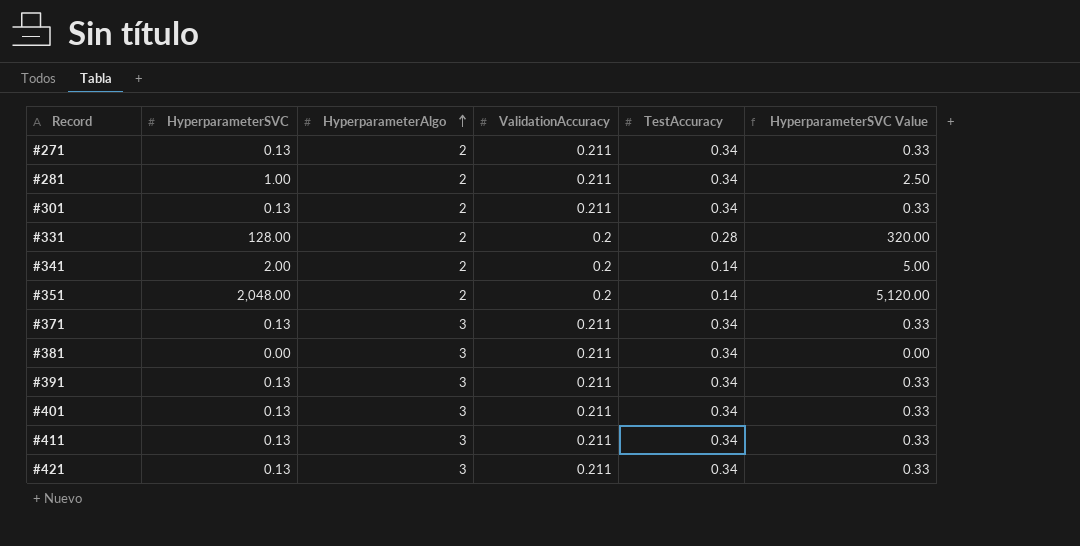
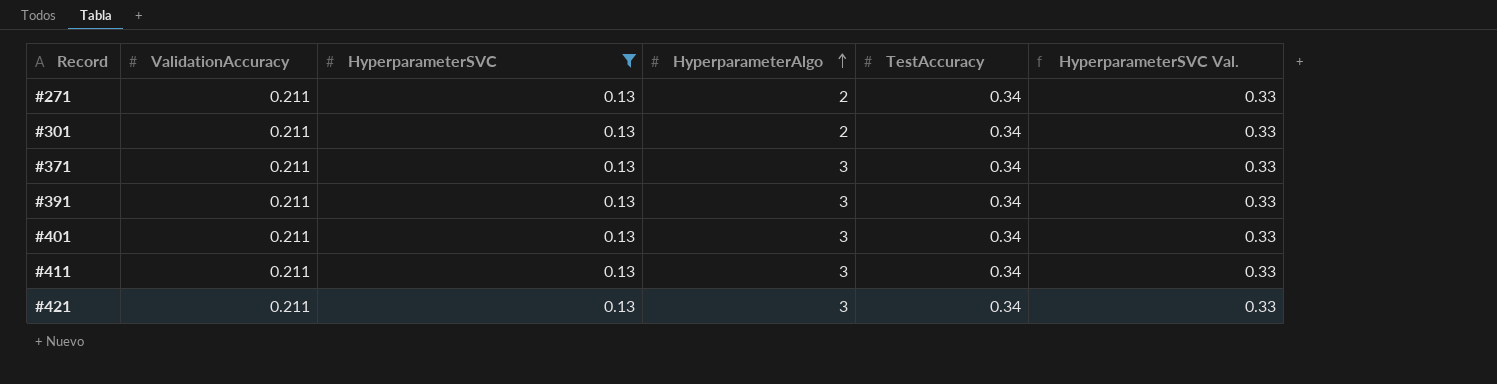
filter: none -> HyperparameterSVC = 0.13
column ValidationAccuracy | position: 4 -> 2
column name: HyperparameterSVC Value -> HyperparameterSVC Val.

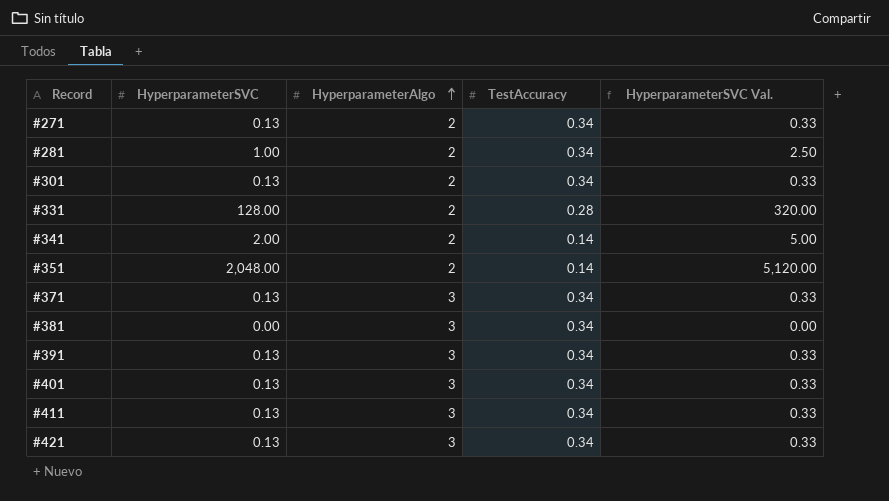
filter: HyperparameterSVC = 0.13 -> none
column ValidationAccuracy | position: 2 -> none

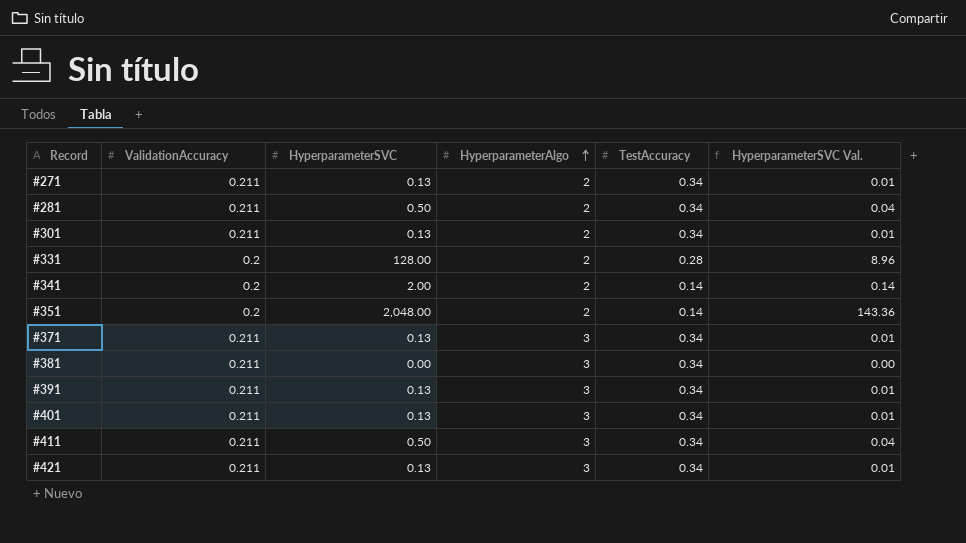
column ValidationAccuracy | position: none -> 2
column HyperparameterSVC Val. | formula: [HyperparameterSVC] * 2.5 -> [HyperparameterSVC] * 0.07
#281 | HyperparameterSVC: 1.00 -> 0.50
#411 | HyperparameterSVC: 0.13 -> 0.50

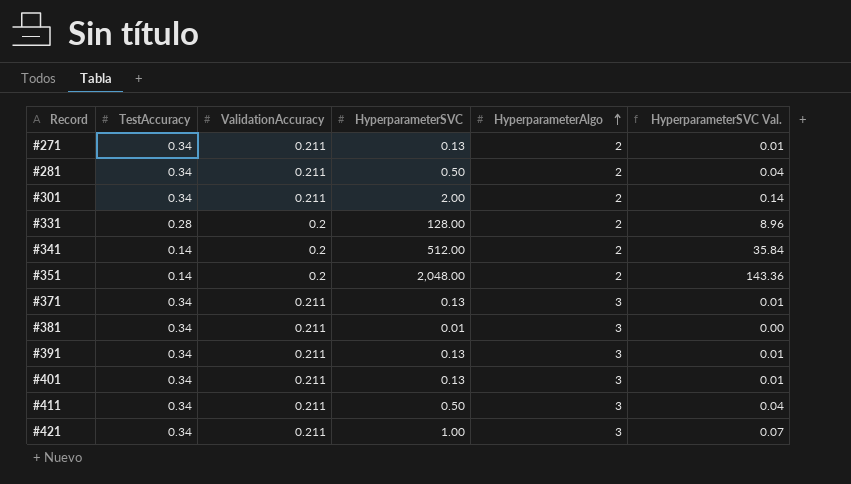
column TestAccuracy | position: 5 -> 2
#301 | HyperparameterSVC: 0.13 -> 2.00
#301 | HyperparameterSVC Val.: 0.01 -> 0.14
#341 | HyperparameterSVC: 2.00 -> 512.00
#341 | HyperparameterSVC Val.: 0.14 -> 35.84
#381 | HyperparameterSVC: 0.00 -> 0.01
#421 | HyperparameterSVC: 0.13 -> 1.00
#421 | HyperparameterSVC Val.: 0.01 -> 0.07

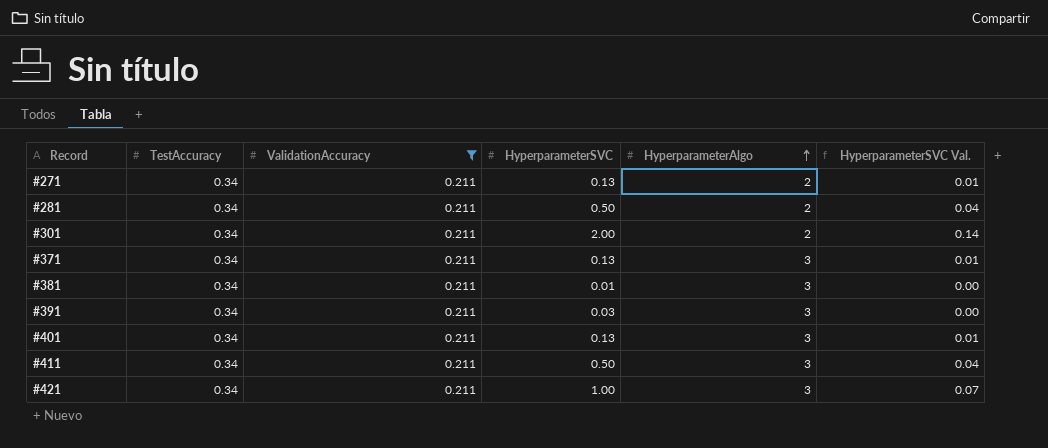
filter: none -> ValidationAccuracy = 0.211
#391 | HyperparameterSVC: 0.13 -> 0.03
#391 | HyperparameterSVC Val.: 0.01 -> 0.00

